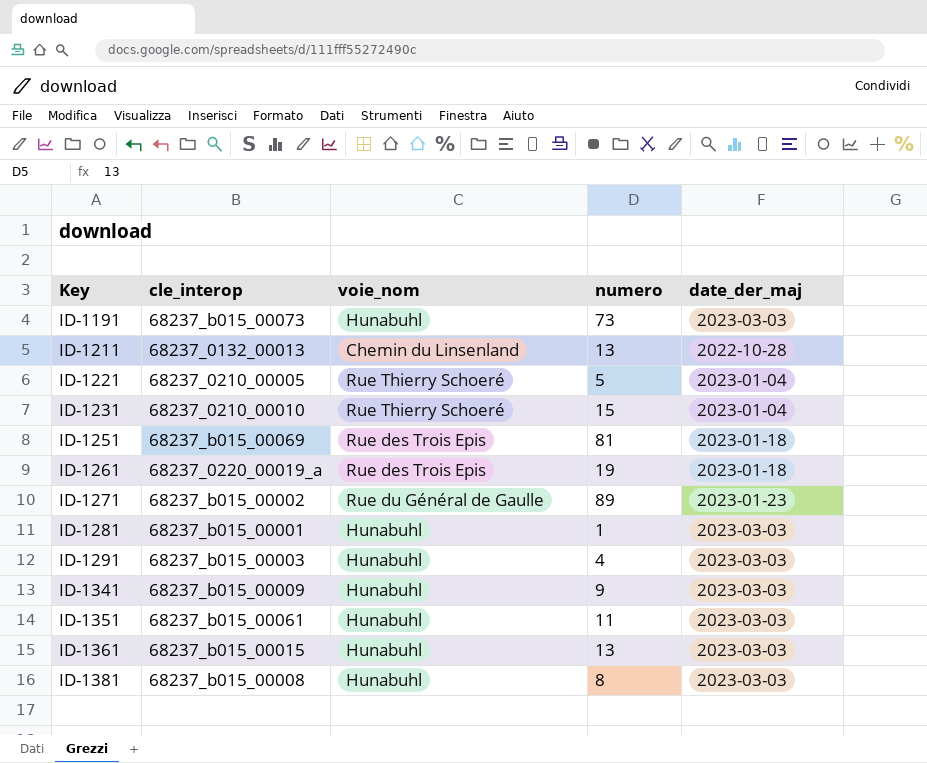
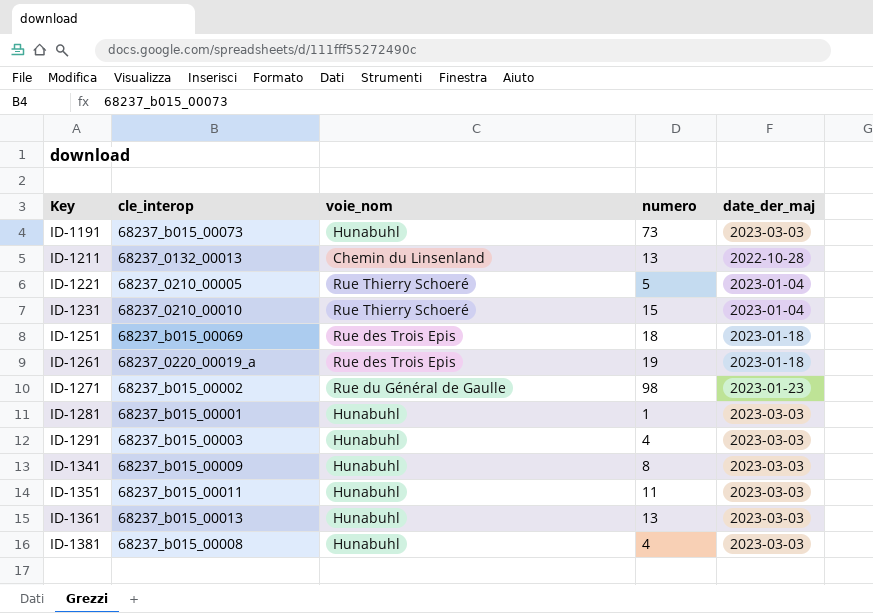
ID-1251 | numero: 81 -> 18
ID-1271 | numero: 89 -> 98
ID-1341 | numero: 9 -> 8
ID-1351 | cle_interop: 68237_b015_00061 -> 68237_b015_00011
ID-1361 | cle_interop: 68237_b015_00015 -> 68237_b015_00013
ID-1381 | numero: 8 -> 4

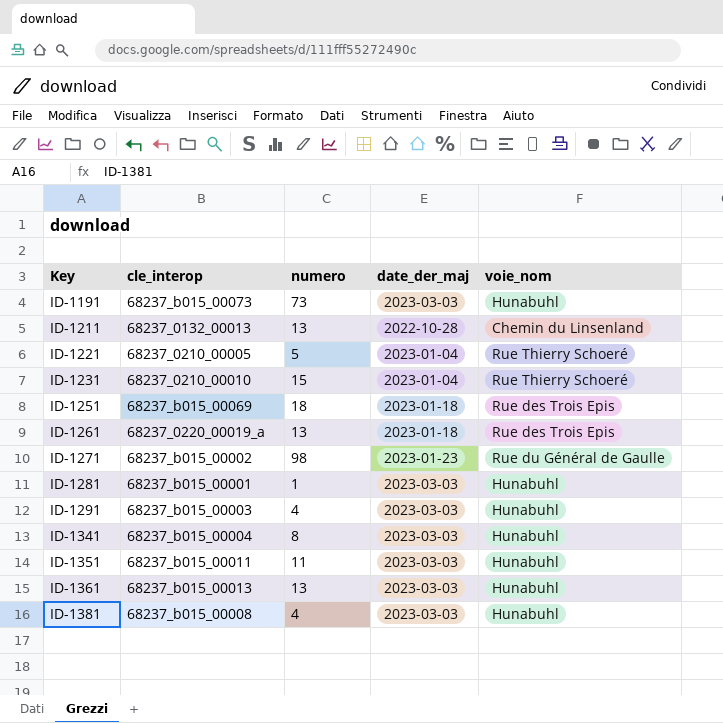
column voie_nom | position: 3 -> 5
ID-1261 | numero: 19 -> 13
ID-1341 | cle_interop: 68237_b015_00009 -> 68237_b015_00004

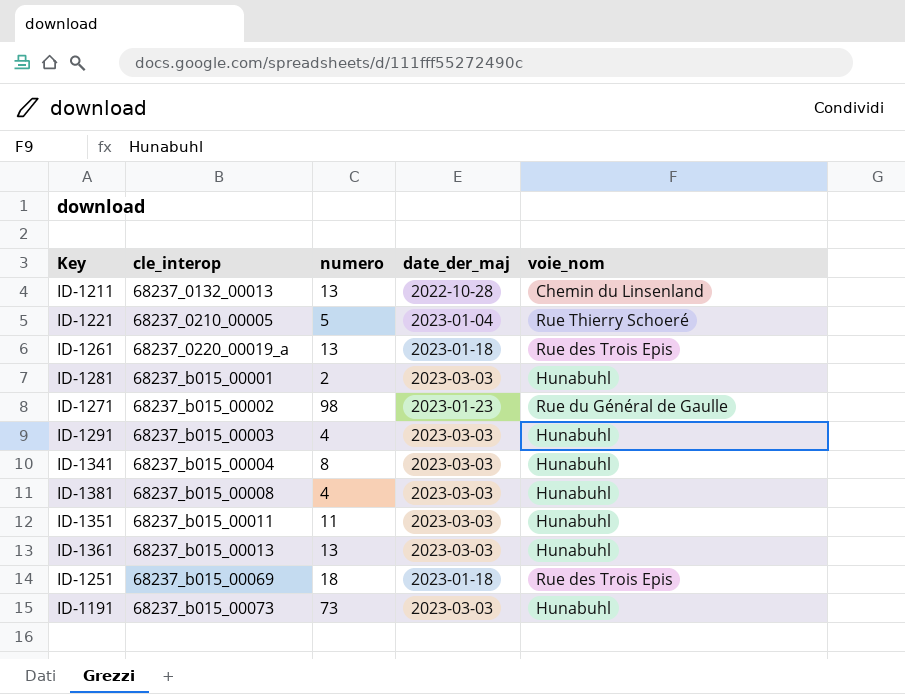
row order: Key ascending -> cle_interop ascending
row ID-1231: 68237_0210_00010 | 15 | 2023-01-04 | Rue Thierry Schoeré -> none
ID-1281 | numero: 1 -> 2

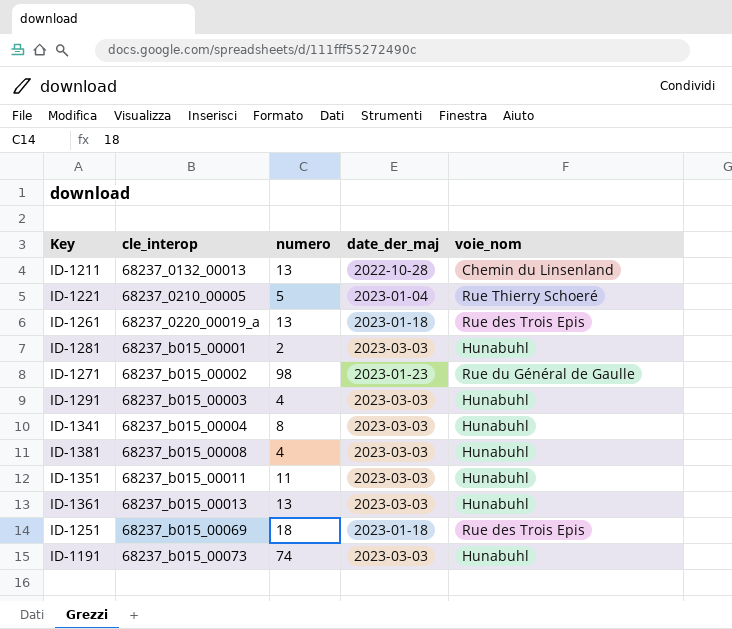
ID-1191 | numero: 73 -> 74

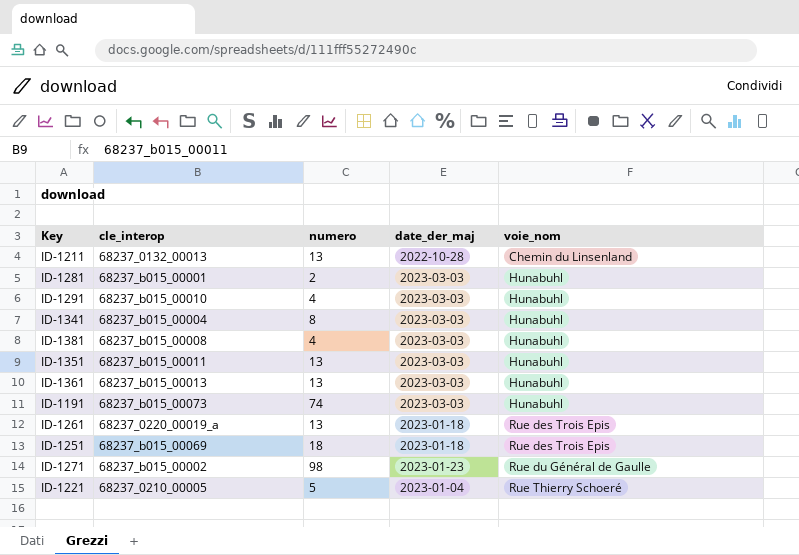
row order: cle_interop ascending -> voie_nom ascending
ID-1291 | cle_interop: 68237_b015_00003 -> 68237_b015_00010
ID-1351 | numero: 11 -> 13

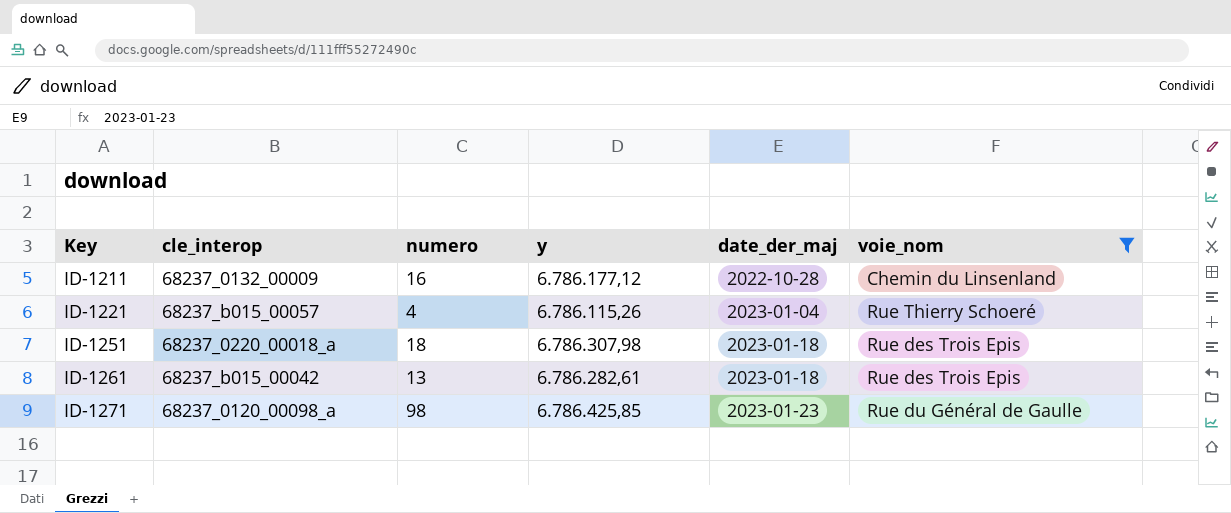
filter: none -> voie_nom != Hunabuhl
row order: voie_nom ascending -> Key ascending
column y | position: none -> 4
ID-1211 | cle_interop: 68237_0132_00013 -> 68237_0132_00009
ID-1211 | numero: 13 -> 16
ID-1221 | cle_interop: 68237_0210_00005 -> 68237_b015_00057
ID-1221 | numero: 5 -> 4
ID-1251 | cle_interop: 68237_b015_00069 -> 68237_0220_00018_a
ID-1261 | cle_interop: 68237_0220_00019_a -> 68237_b015_00042
ID-1271 | cle_interop: 68237_b015_00002 -> 68237_0120_00098_a

